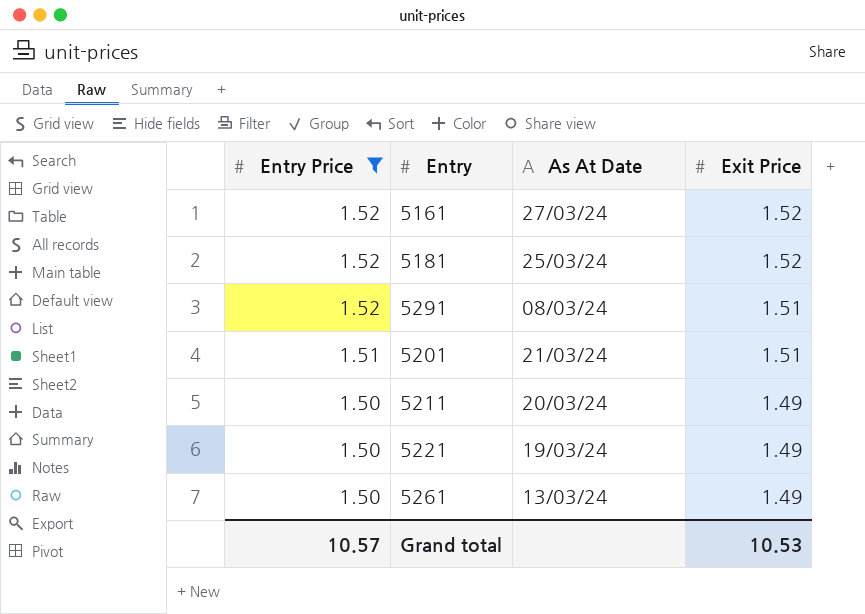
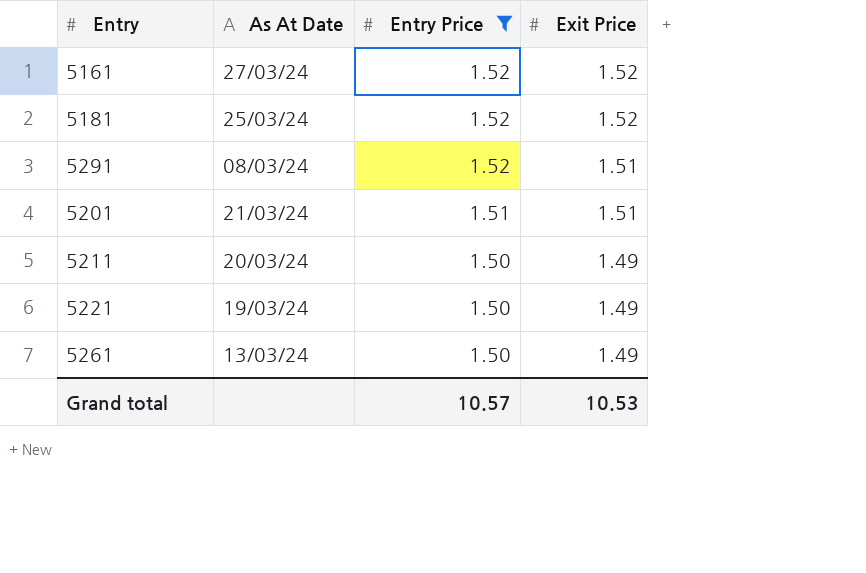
column Entry Price | position: 1 -> 3

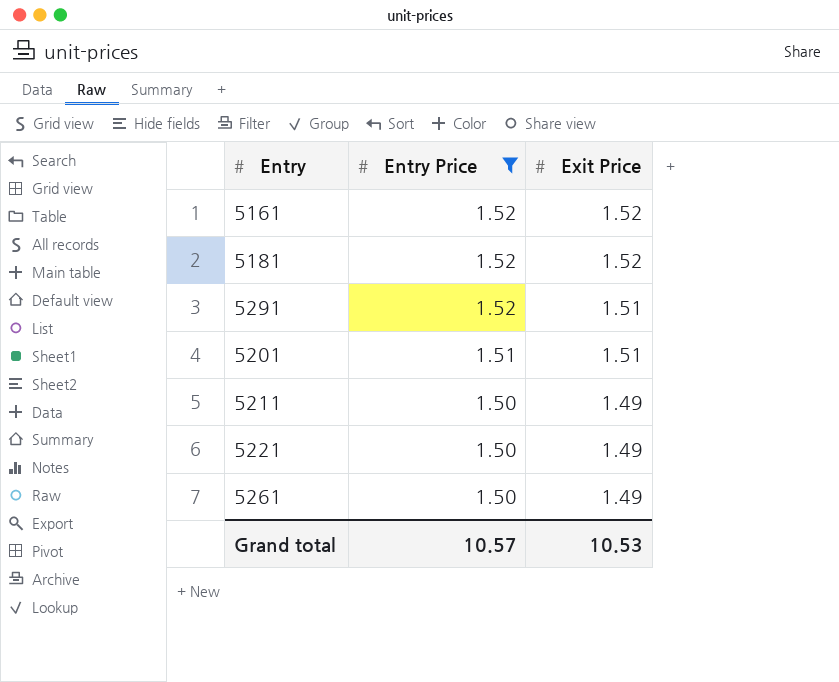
column As At Date | position: 2 -> none

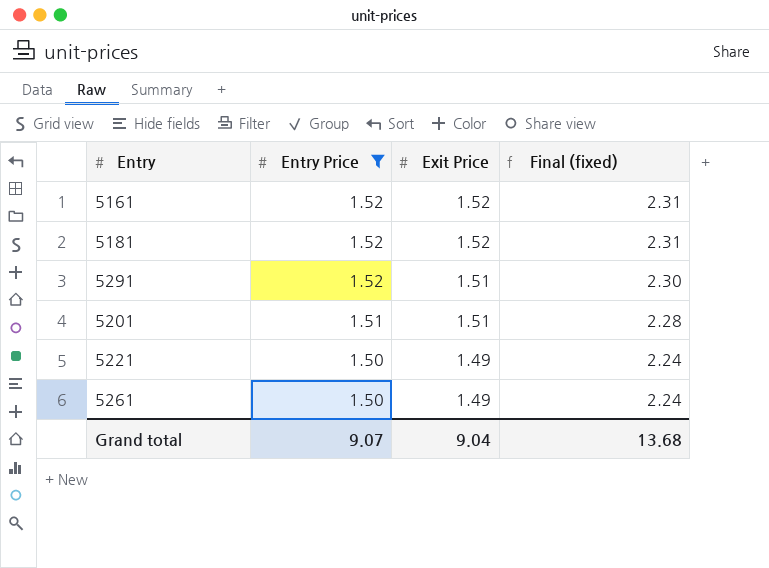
column Final (fixed) | formula: none -> [Entry Price] * [Exit Price]
row 5211: 1.50 | 1.49 -> none
Grand total | Entry Price: 10.57 -> 9.07
Grand total | Exit Price: 10.53 -> 9.04

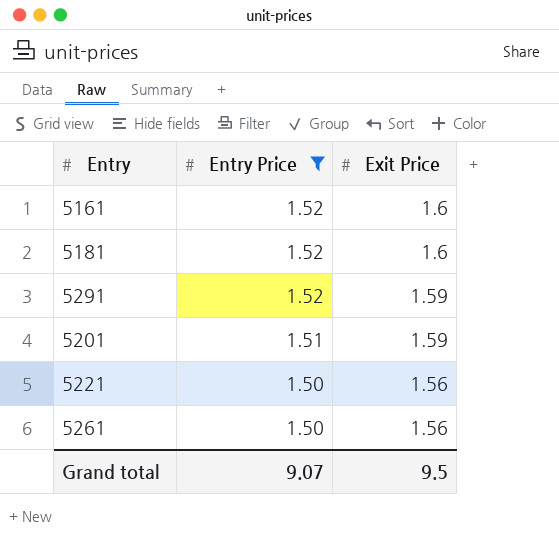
column Final (fixed) | formula: [Entry Price] * [Exit Price] -> none
5161 | Exit Price: 1.52 -> 1.6
5181 | Exit Price: 1.52 -> 1.6
5291 | Exit Price: 1.51 -> 1.59
5201 | Exit Price: 1.51 -> 1.59
5221 | Exit Price: 1.49 -> 1.56
5261 | Exit Price: 1.49 -> 1.56
Grand total | Exit Price: 9.04 -> 9.5

